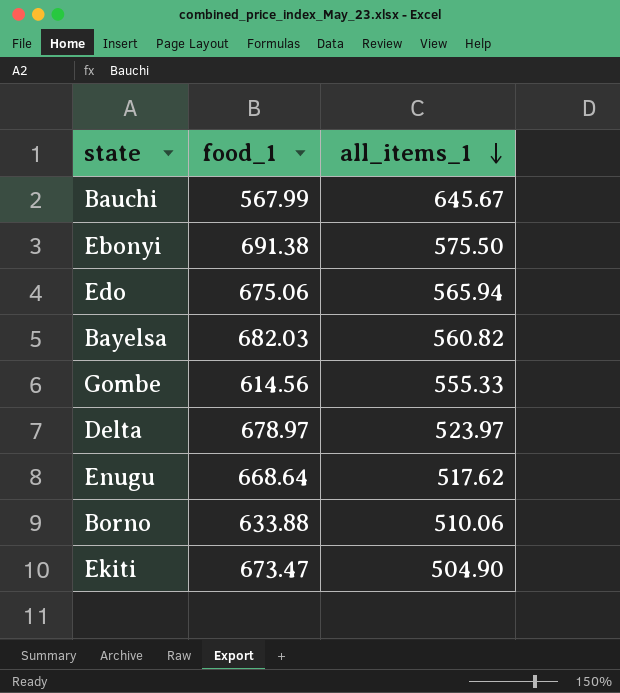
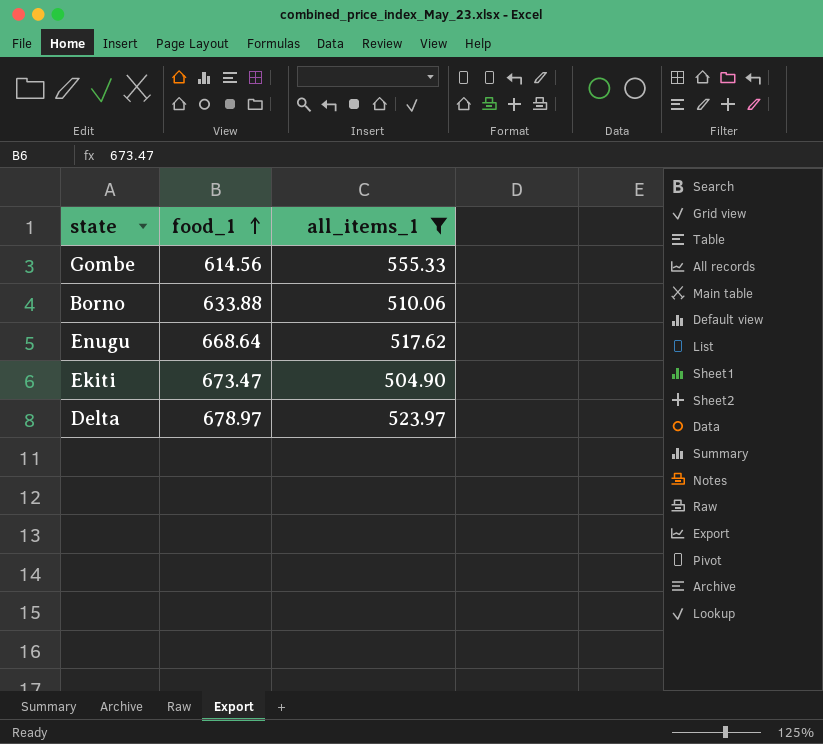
filter: none -> all_items_1 <= 555.33
row order: all_items_1 descending -> food_1 ascending

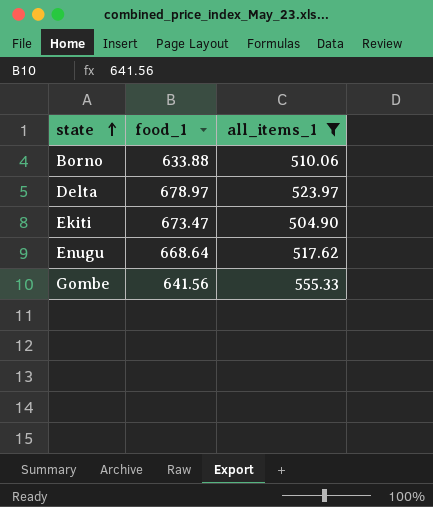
row order: food_1 ascending -> state ascending
Gombe | food_1: 614.56 -> 641.56

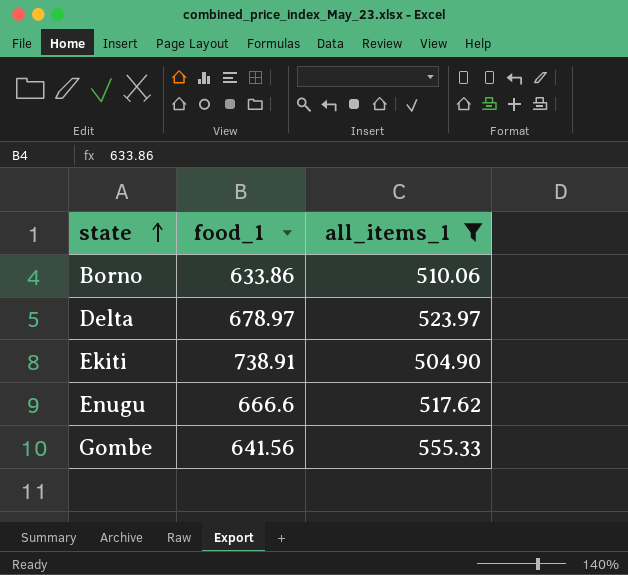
Borno | food_1: 633.88 -> 633.86
Ekiti | food_1: 673.47 -> 738.91
Enugu | food_1: 668.64 -> 666.6

